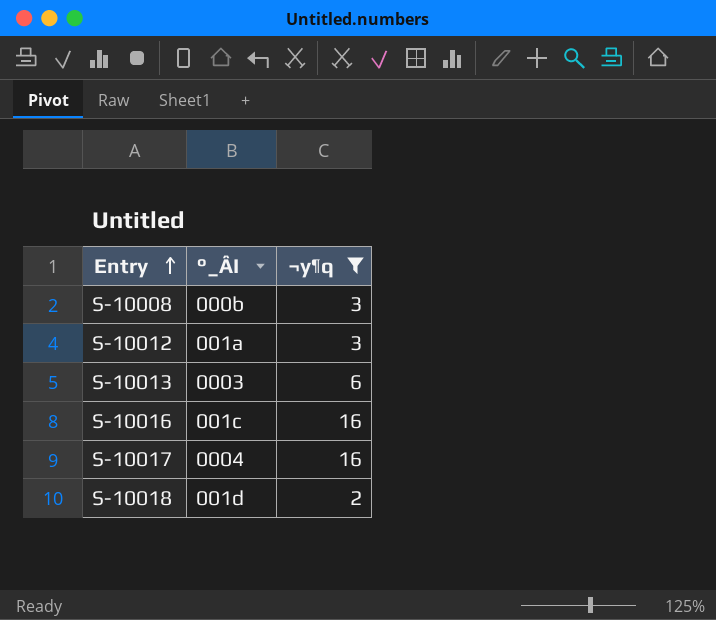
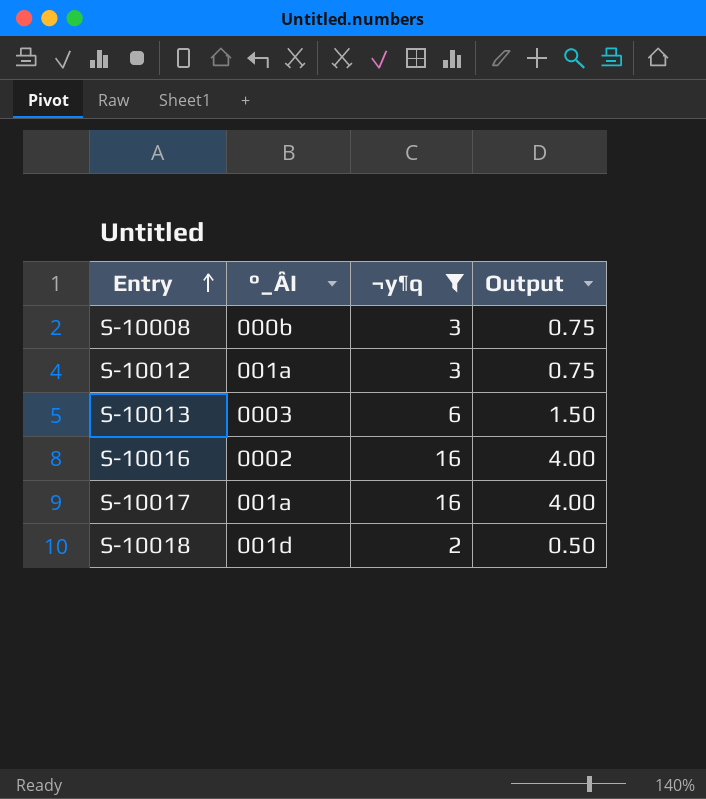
column Output | formula: none -> [¬y¶q] * 0.25
S-10016 | °_ÂI: 001c -> 0002
S-10017 | °_ÂI: 0004 -> 001a

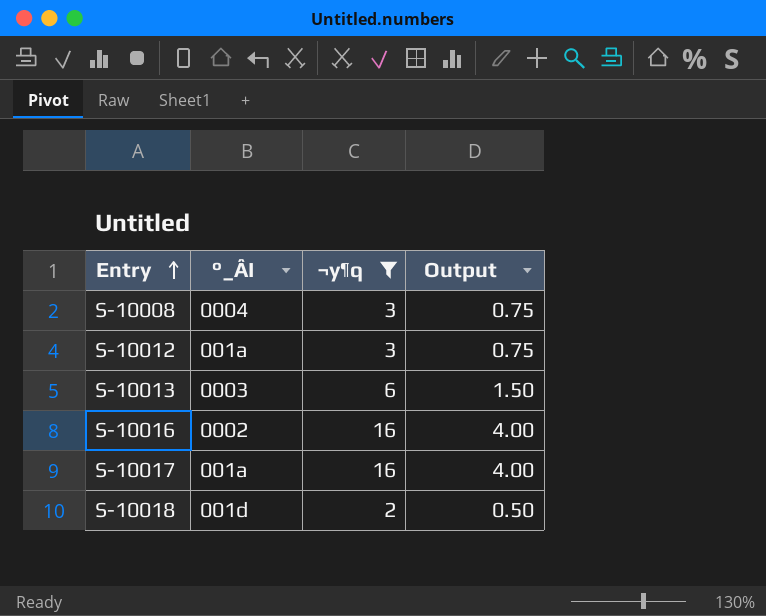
S-10008 | °_ÂI: 000b -> 0004

